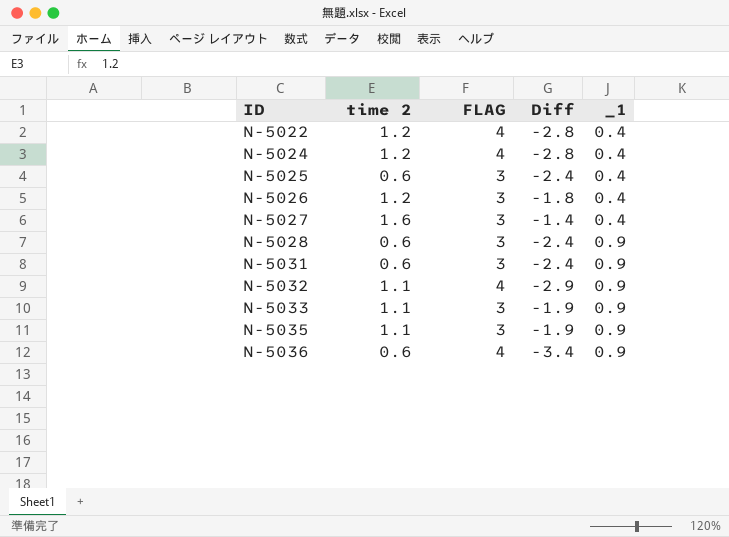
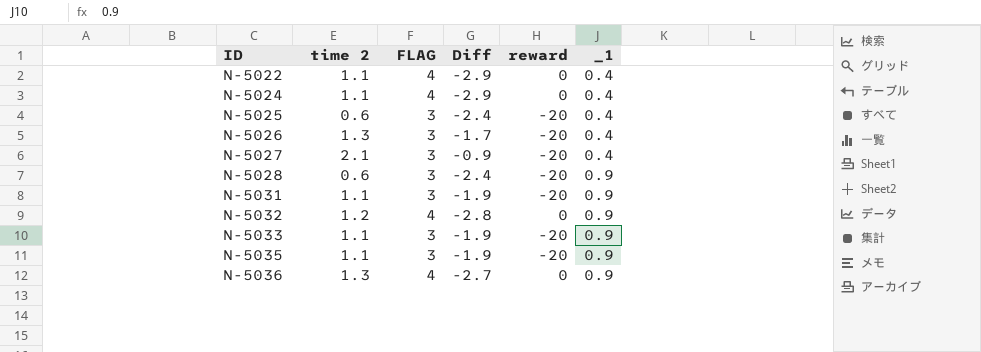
column reward | position: none -> 5
N-5022 | time 2: 1.2 -> 1.1
N-5022 | Diff: -2.8 -> -2.9
N-5024 | time 2: 1.2 -> 1.1
N-5024 | Diff: -2.8 -> -2.9
N-5026 | time 2: 1.2 -> 1.3
N-5026 | Diff: -1.8 -> -1.7
N-5027 | time 2: 1.6 -> 2.1
N-5027 | Diff: -1.4 -> -0.9
N-5031 | time 2: 0.6 -> 1.1
N-5031 | Diff: -2.4 -> -1.9
N-5032 | time 2: 1.1 -> 1.2
N-5032 | Diff: -2.9 -> -2.8
N-5036 | time 2: 0.6 -> 1.3
N-5036 | Diff: -3.4 -> -2.7

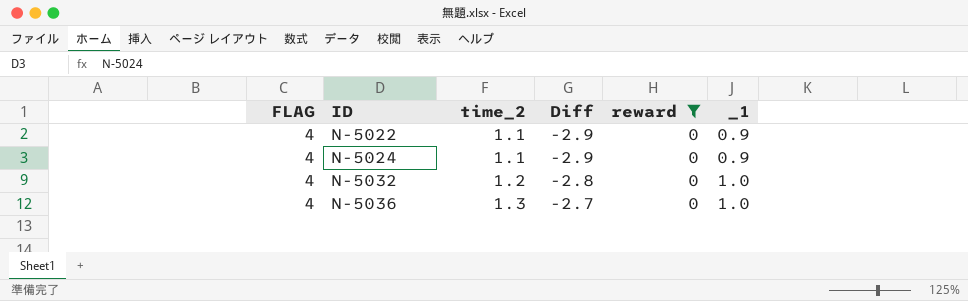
filter: none -> reward = 0
column FLAG | position: 3 -> 1
column name: time 2 -> time_2
N-5022 | _1: 0.4 -> 0.9
N-5024 | _1: 0.4 -> 0.9
N-5032 | _1: 0.9 -> 1.0
N-5036 | _1: 0.9 -> 1.0

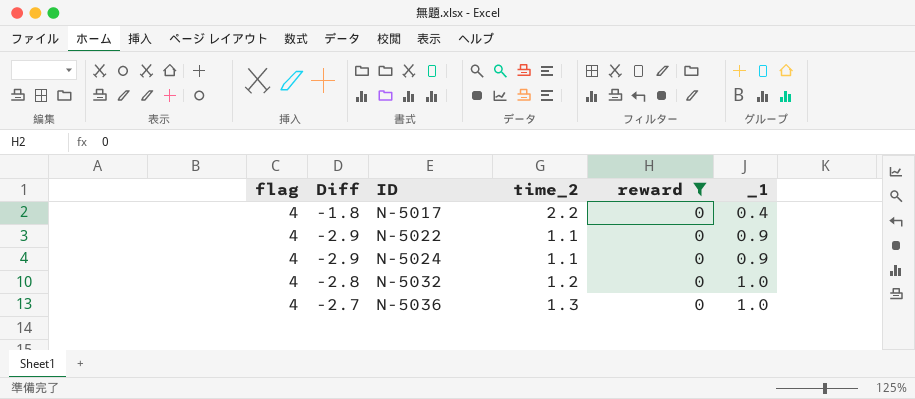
column name: FLAG -> flag
column Diff | position: 4 -> 2
row N-5017: none -> 4 | -1.8 | 2.2 | 0 | 0.4

